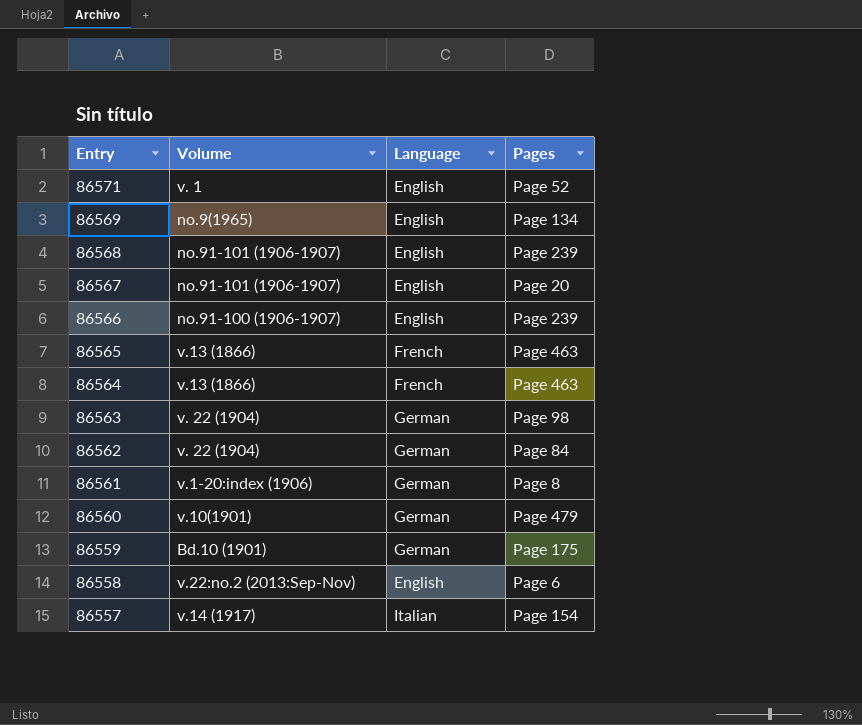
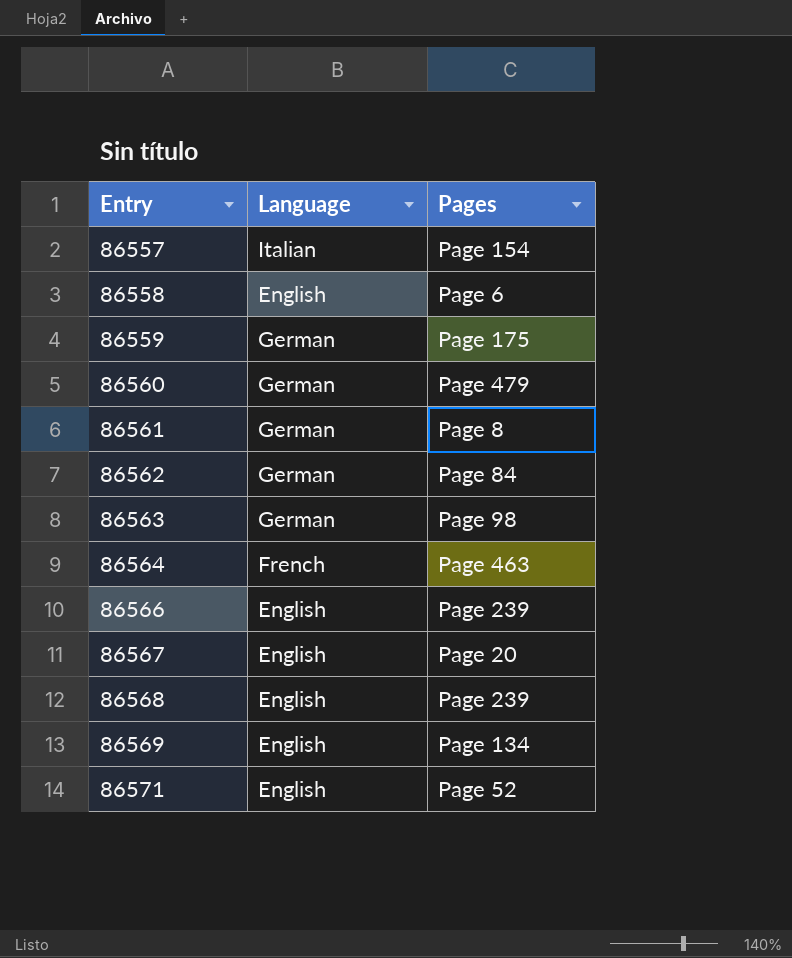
row order: Entry descending -> Entry ascending
column Volume | position: 2 -> none
row 86565: v.13 (1866) | French | Page 463 -> none

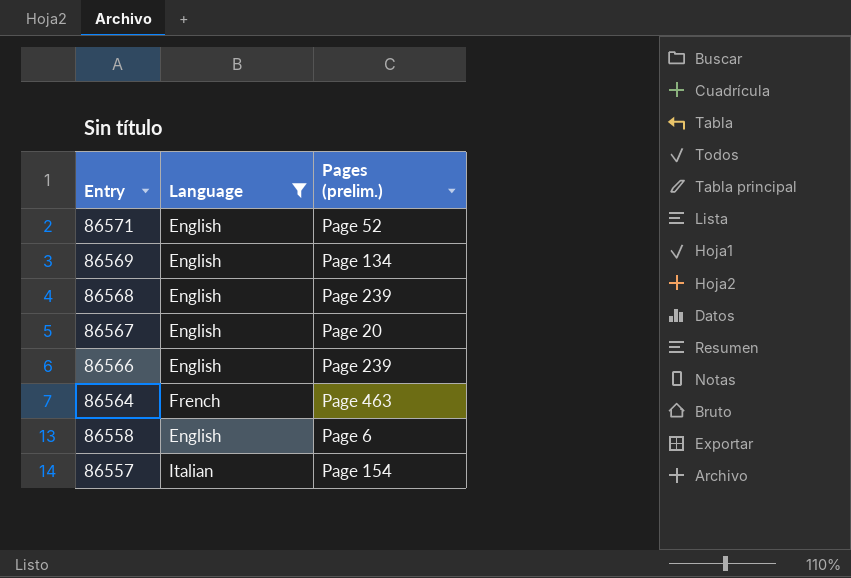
filter: none -> Language != German
row order: Entry ascending -> Entry descending
column name: Pages -> Pages (prelim.)

